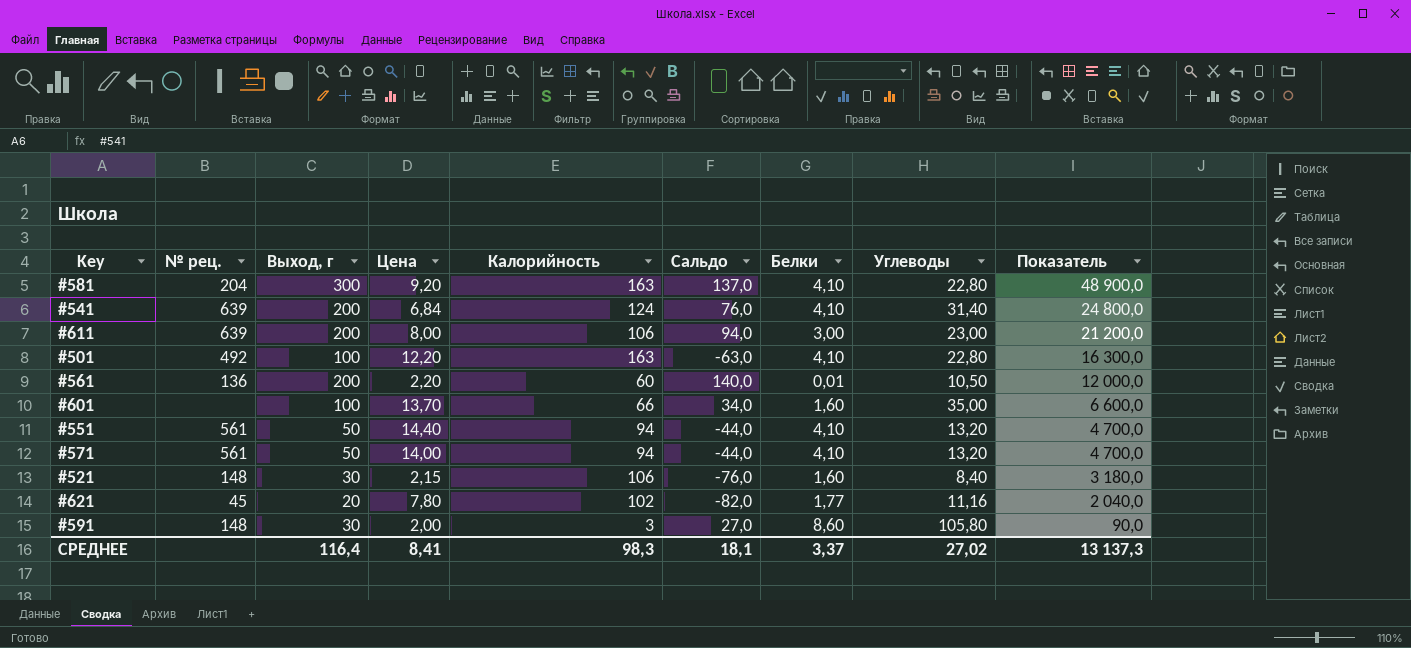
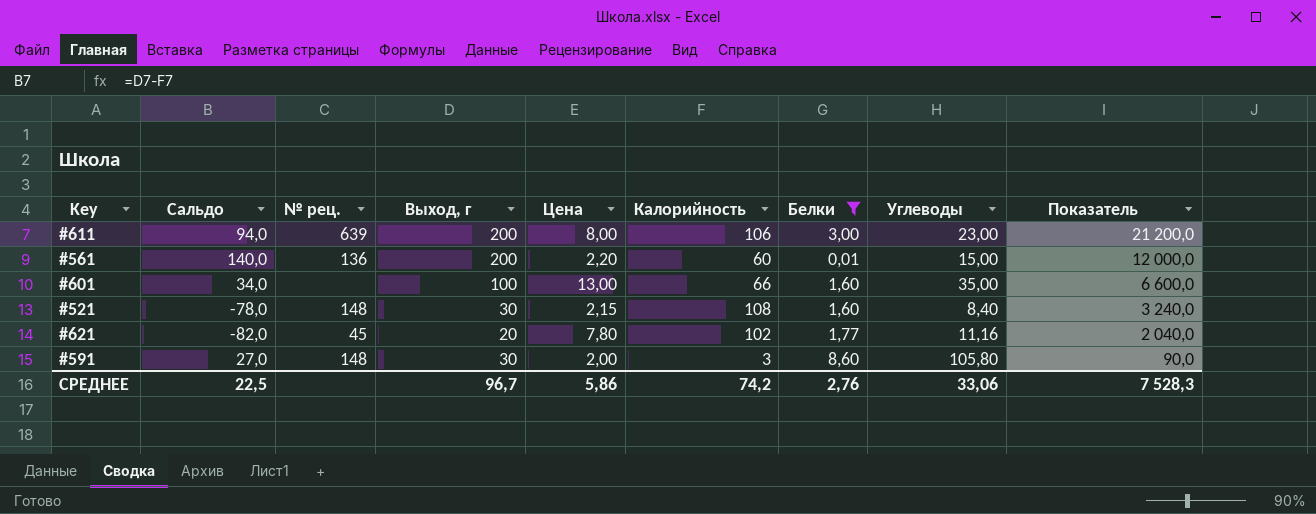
filter: none -> Белки != 4,10
column Сальдо | position: 6 -> 2
#561 | Углеводы: 10,50 -> 15,00
#601 | Цена: 13,70 -> 13,00
#521 | Сальдо: -76,0 -> -78,0
#521 | Калорийность: 106 -> 108
#521 | Показатель: 3 180,0 -> 3 240,0
СРЕДНЕЕ | Сальдо: 18,1 -> 22,5
СРЕДНЕЕ | Выход, г: 116,4 -> 96,7
СРЕДНЕЕ | Цена: 8,41 -> 5,86
СРЕДНЕЕ | Калорийность: 98,3 -> 74,2
СРЕДНЕЕ | Белки: 3,37 -> 2,76
СРЕДНЕЕ | Углеводы: 27,02 -> 33,06
СРЕДНЕЕ | Показатель: 13 137,3 -> 7 528,3

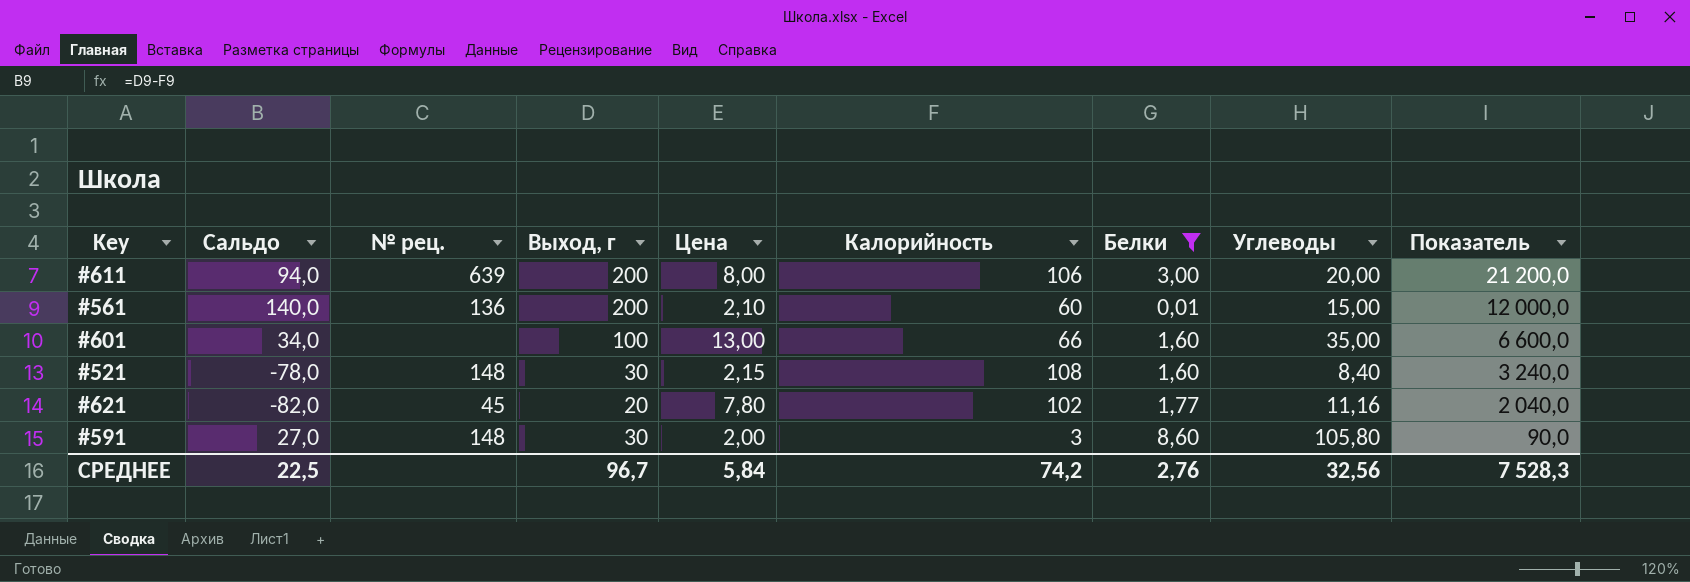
#611 | Углеводы: 23,00 -> 20,00
#561 | Цена: 2,20 -> 2,10
СРЕДНЕЕ | Цена: 5,86 -> 5,84
СРЕДНЕЕ | Углеводы: 33,06 -> 32,56

